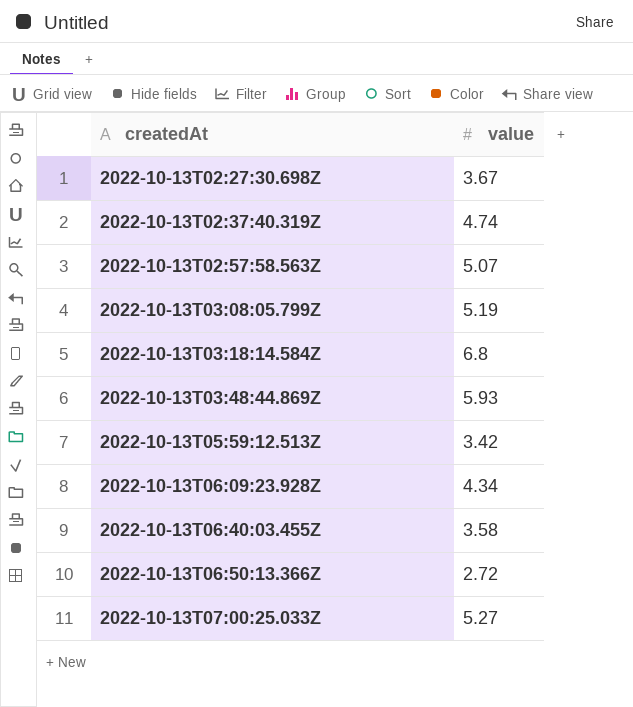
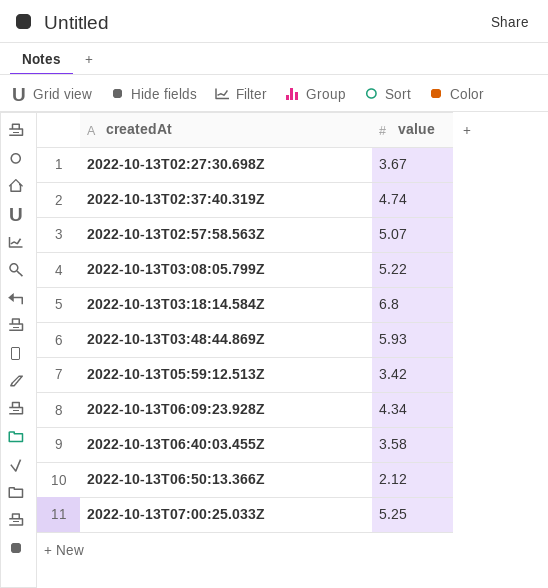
2022-10-13T03:08:05.799Z | value: 5.19 -> 5.22
2022-10-13T06:50:13.366Z | value: 2.72 -> 2.12
2022-10-13T07:00:25.033Z | value: 5.27 -> 5.25

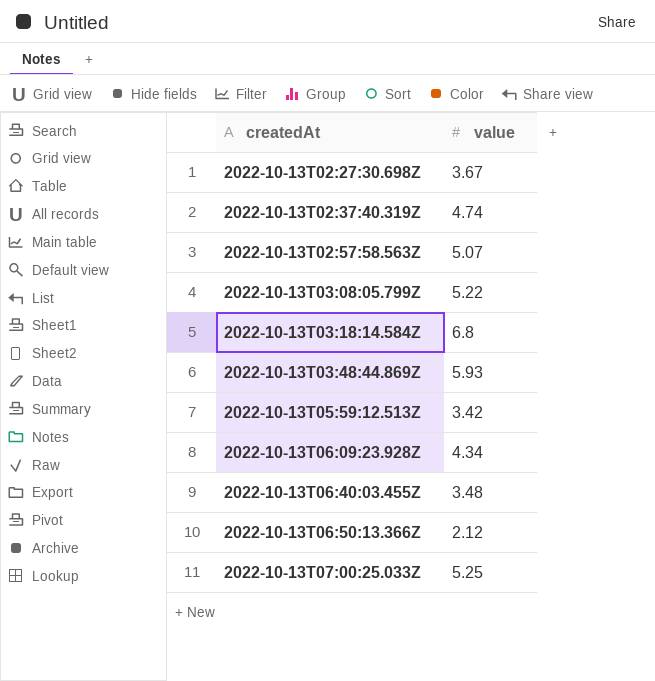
2022-10-13T06:40:03.455Z | value: 3.58 -> 3.48

